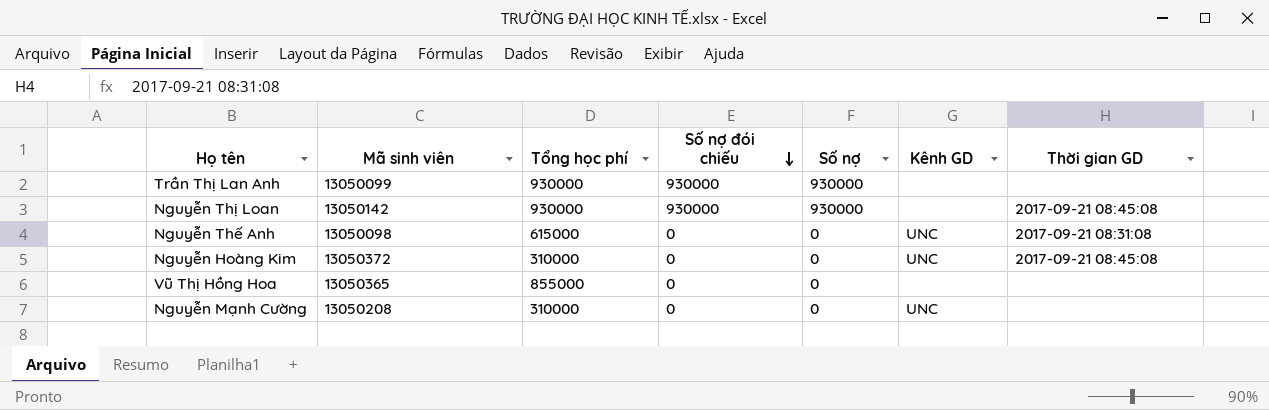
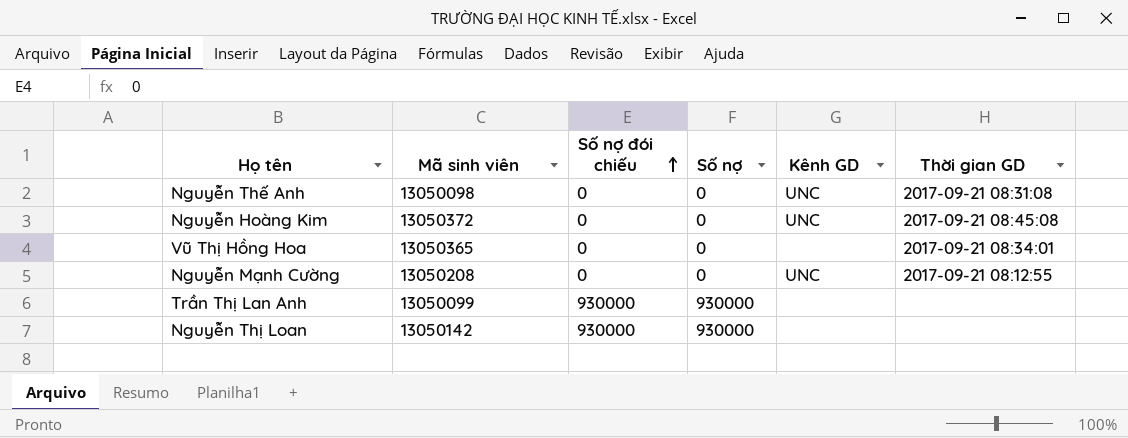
row order: Số nợ đói chiếu descending -> Số nợ đói chiếu ascending
column Tổng học phí | position: 3 -> none
Vũ Thị Hồng Hoa | Thời gian GD: none -> 2017-09-21 08:34:01
Nguyễn Mạnh Cường | Thời gian GD: none -> 2017-09-21 08:12:55
Nguyễn Thị Loan | Thời gian GD: 2017-09-21 08:45:08 -> none

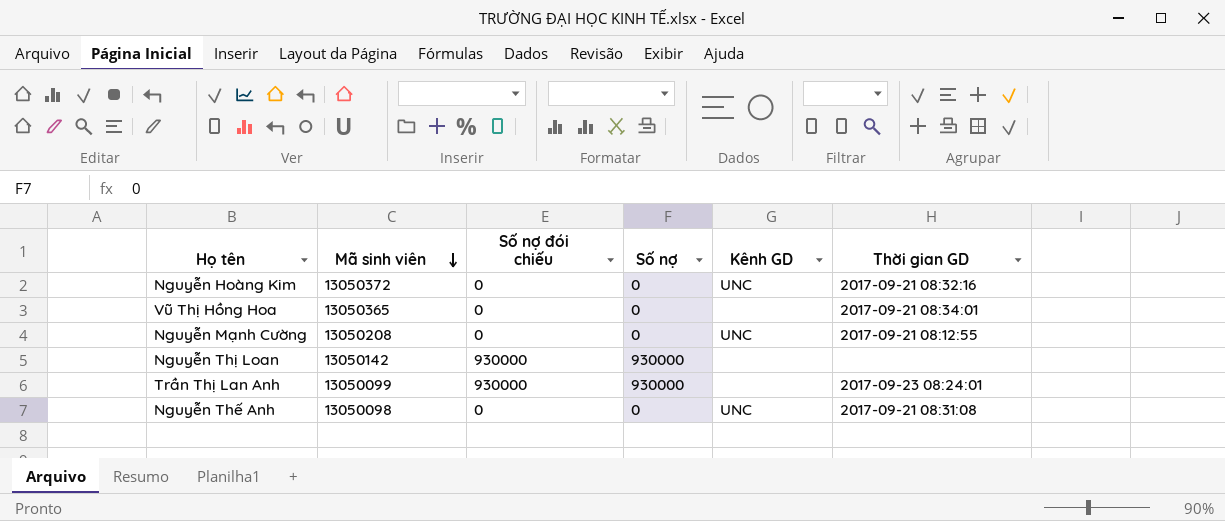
row order: Số nợ đói chiếu ascending -> Mã sinh viên descending
Nguyễn Hoàng Kim | Thời gian GD: 2017-09-21 08:45:08 -> 2017-09-21 08:32:16
Trần Thị Lan Anh | Thời gian GD: none -> 2017-09-23 08:24:01

